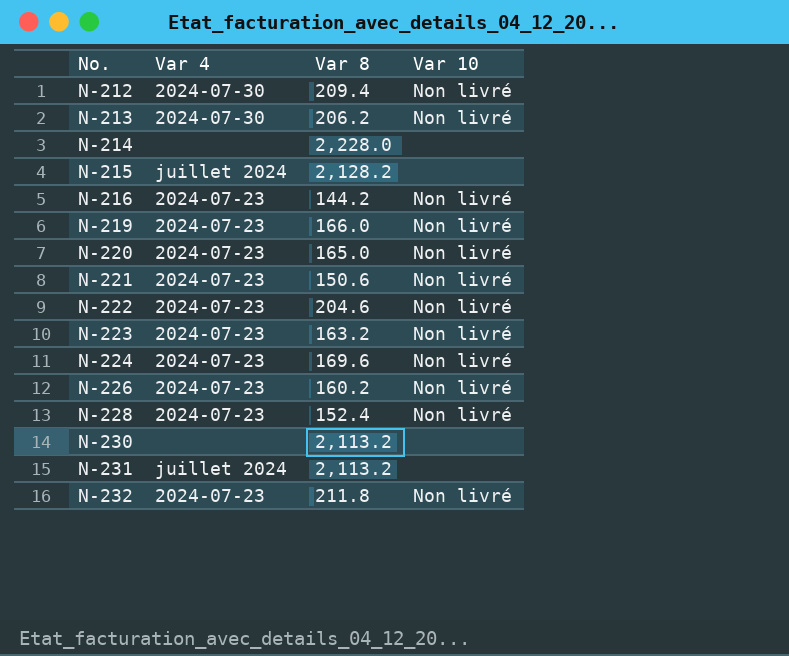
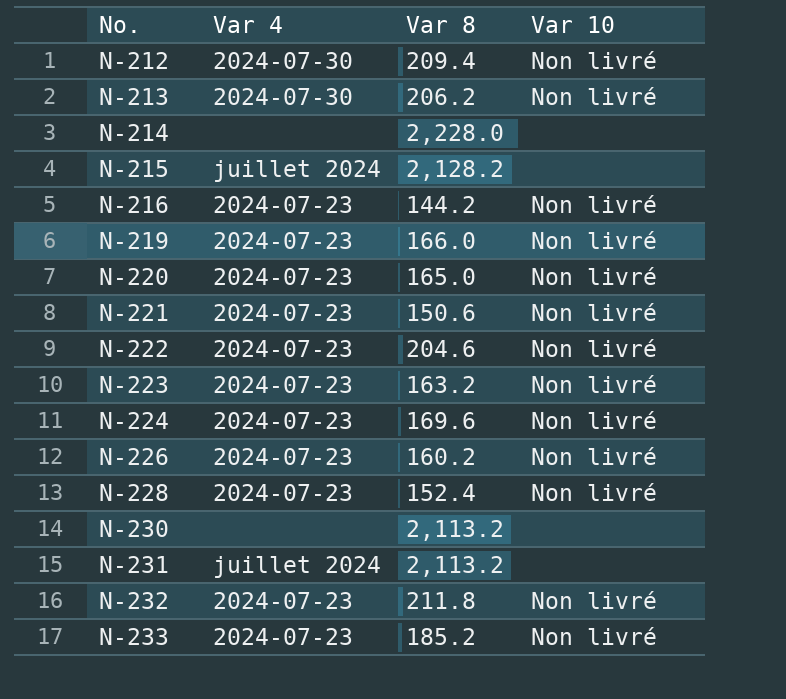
row N-233: none -> 2024-07-23 | 185.2 | Non livré

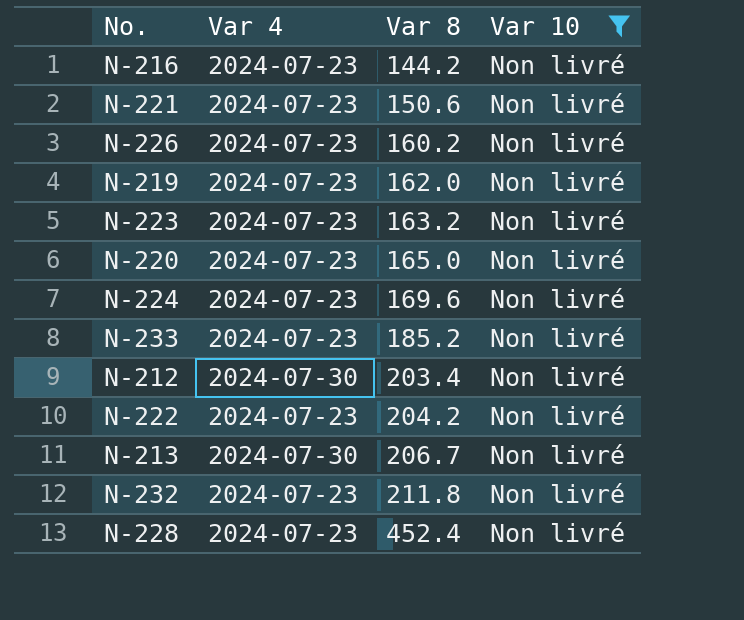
filter: none -> Var 10 = Non livré
row order: No. ascending -> Var 8 ascending
N-219 | Var 8: 166.0 -> 162.0
N-212 | Var 8: 209.4 -> 203.4
N-222 | Var 8: 204.6 -> 204.2
N-213 | Var 8: 206.2 -> 206.7
N-228 | Var 8: 152.4 -> 452.4

